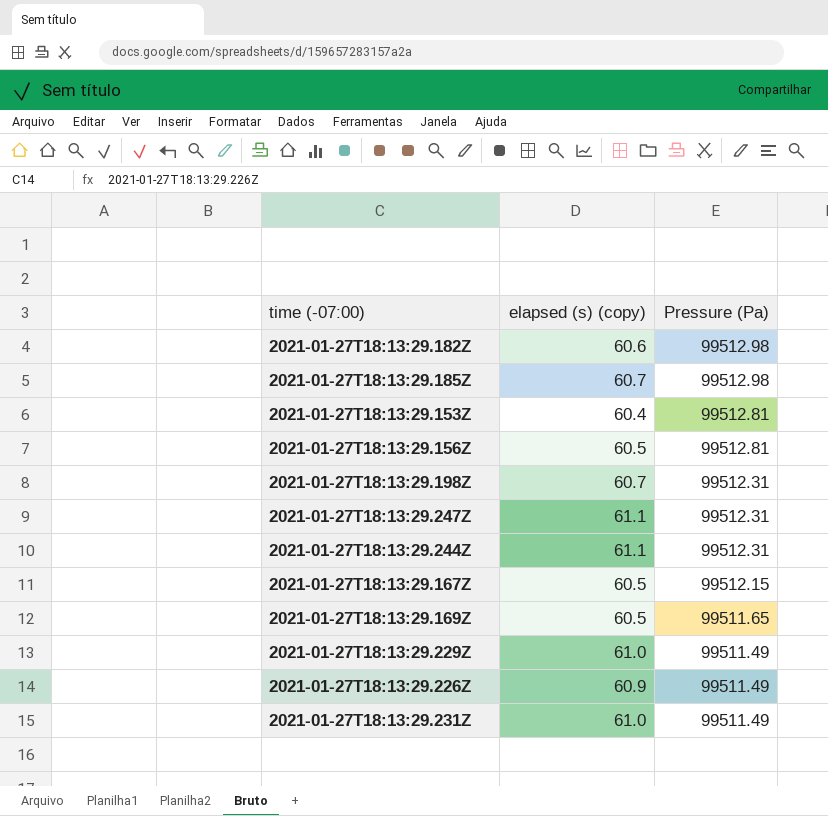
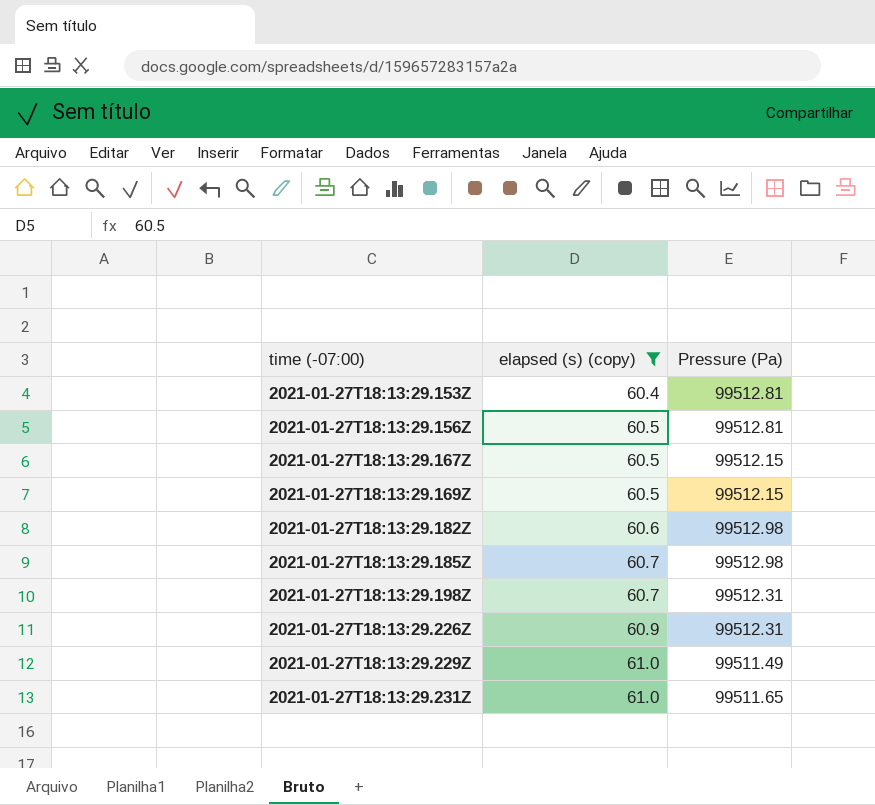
filter: none -> elapsed (s) (copy) != 61.1
row order: Pressure (Pa) descending -> time (-07:00) ascending
2021-01-27T18:13:29.169Z | Pressure (Pa): 99511.65 -> 99512.15
2021-01-27T18:13:29.226Z | Pressure (Pa): 99511.49 -> 99512.31
2021-01-27T18:13:29.231Z | Pressure (Pa): 99511.49 -> 99511.65

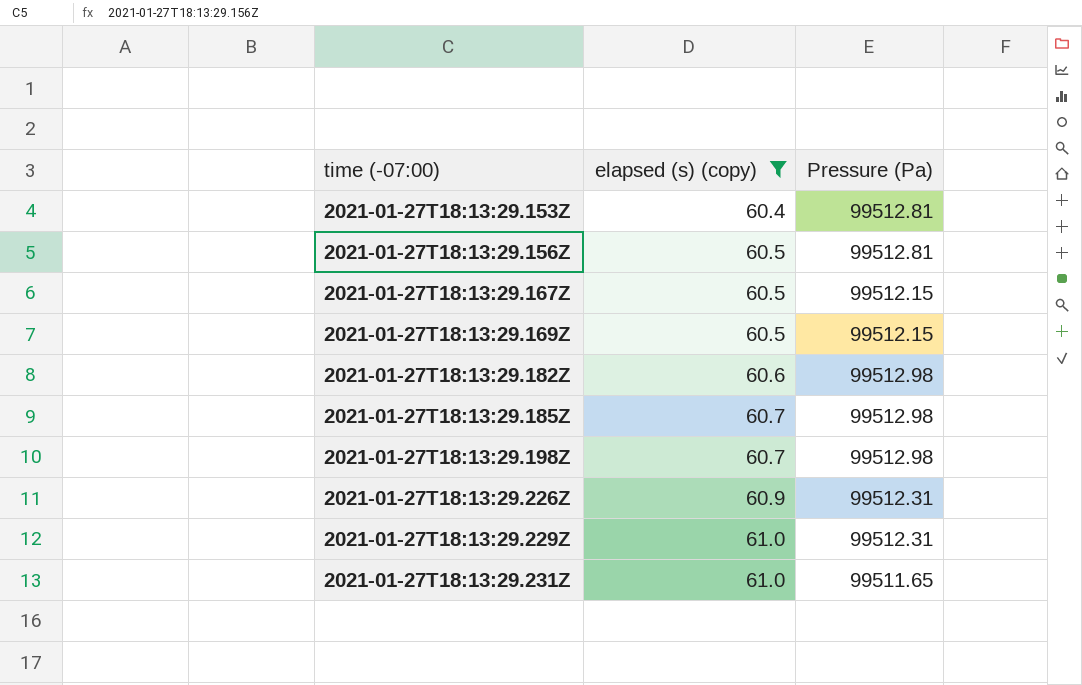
2021-01-27T18:13:29.198Z | Pressure (Pa): 99512.31 -> 99512.98
2021-01-27T18:13:29.229Z | Pressure (Pa): 99511.49 -> 99512.31

